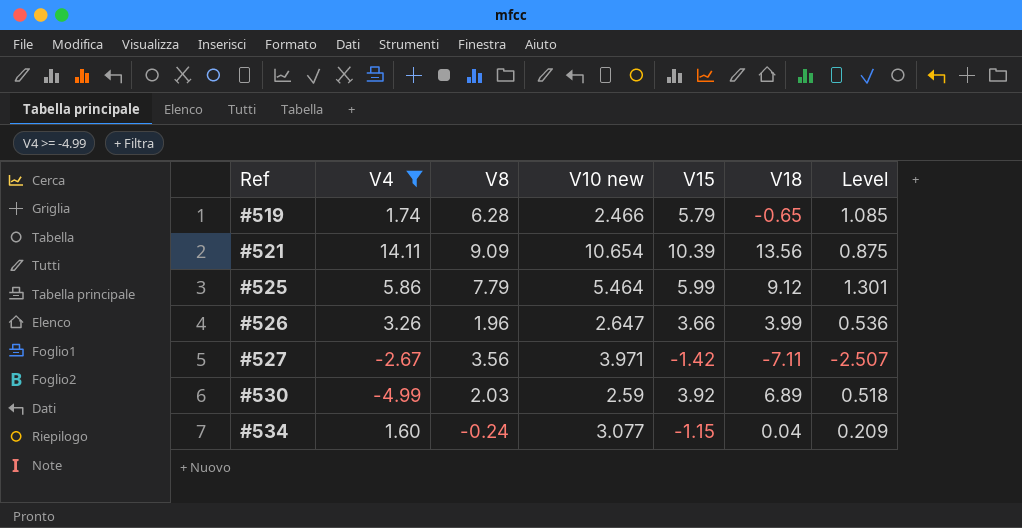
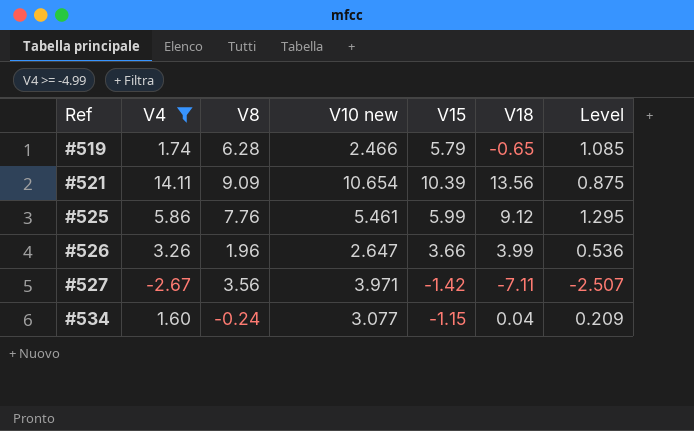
row #530: -4.99 | 2.03 | 2.59 | 3.92 | 6.89 | 0.518 -> none
#525 | V8: 7.79 -> 7.76
#525 | V10 new: 5.464 -> 5.461
#525 | Level: 1.301 -> 1.295

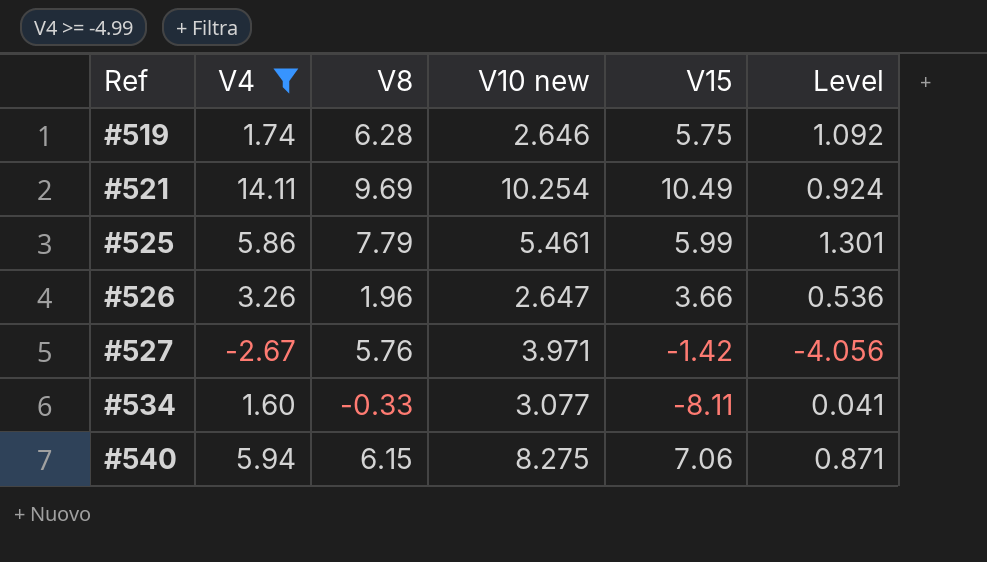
column V18 | position: 6 -> none
#519 | V10 new: 2.466 -> 2.646
#519 | V15: 5.79 -> 5.75
#519 | Level: 1.085 -> 1.092
#521 | V8: 9.09 -> 9.69
#521 | V10 new: 10.654 -> 10.254
#521 | V15: 10.39 -> 10.49
#521 | Level: 0.875 -> 0.924
#525 | V8: 7.76 -> 7.79
#525 | Level: 1.295 -> 1.301
#527 | V8: 3.56 -> 5.76
#527 | Level: -2.507 -> -4.056
#534 | V8: -0.24 -> -0.33
#534 | V15: -1.15 -> -8.11
#534 | Level: 0.209 -> 0.041
row #540: none -> 5.94 | 6.15 | 8.275 | 7.06 | 0.871

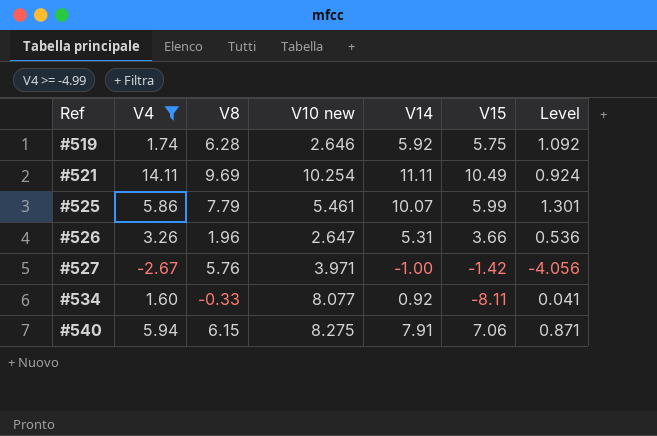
column V14 | position: none -> 5
#534 | V10 new: 3.077 -> 8.077

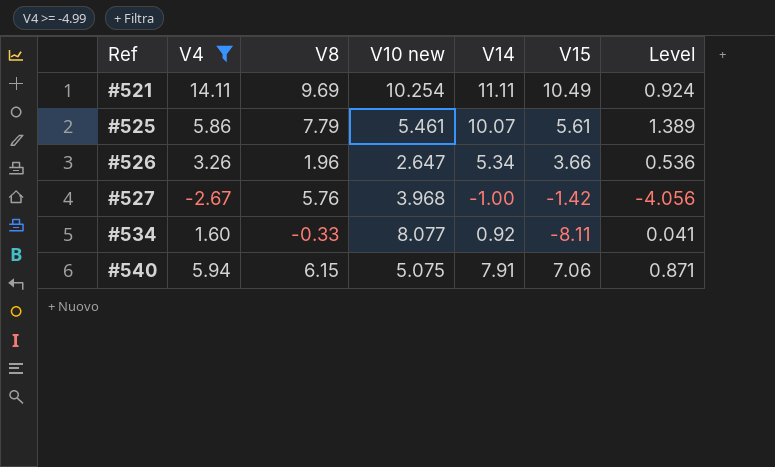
row #519: 1.74 | 6.28 | 2.646 | 5.92 | 5.75 | 1.092 -> none
#525 | V15: 5.99 -> 5.61
#525 | Level: 1.301 -> 1.389
#526 | V14: 5.31 -> 5.34
#527 | V10 new: 3.971 -> 3.968
#540 | V10 new: 8.275 -> 5.075

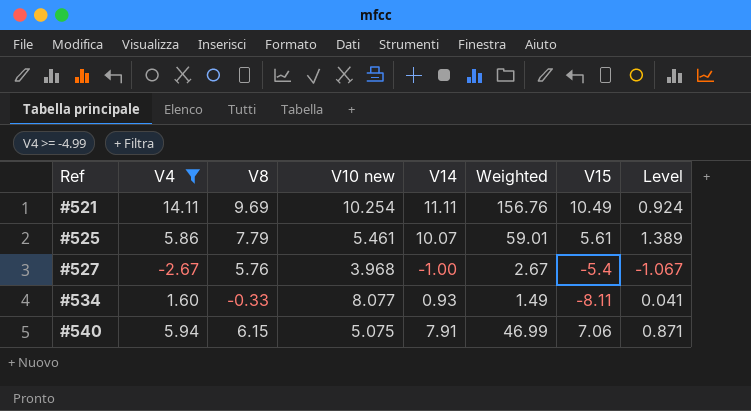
column Weighted | formula: none -> [V4] * [V14]
row #526: 3.26 | 1.96 | 2.647 | 5.34 | 3.66 | 0.536 -> none
#527 | V15: -1.42 -> -5.4
#527 | Level: -4.056 -> -1.067
#534 | V14: 0.92 -> 0.93

